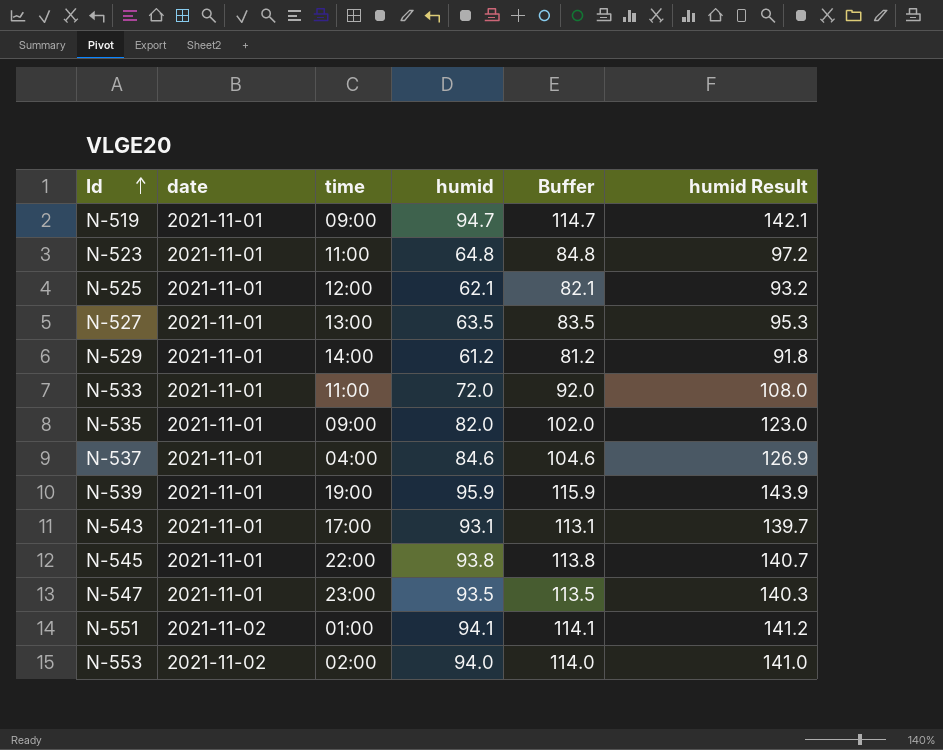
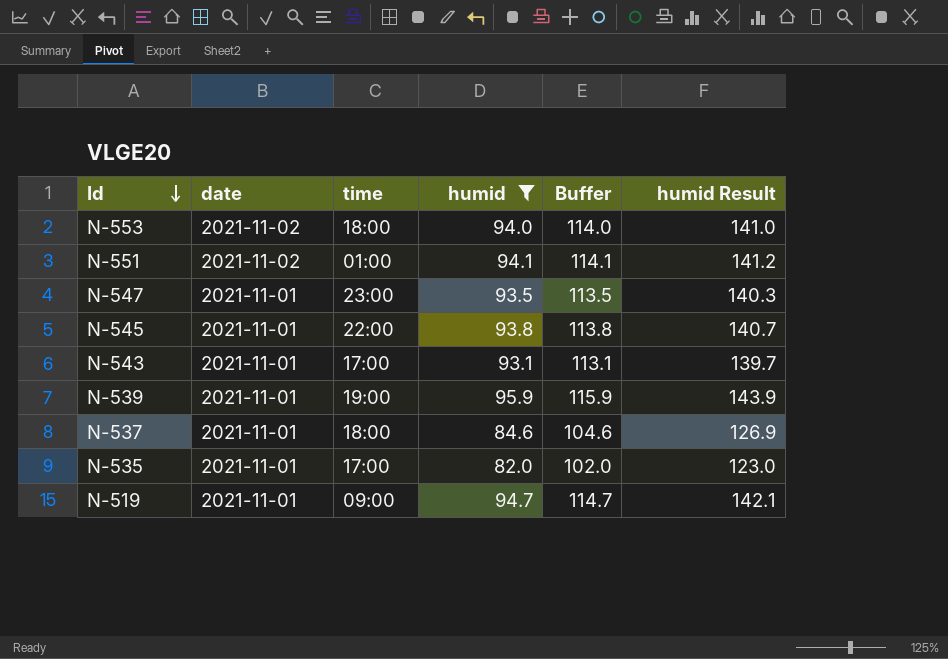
filter: none -> humid >= 82.0
row order: Id ascending -> Id descending
N-553 | time: 02:00 -> 18:00
N-537 | time: 04:00 -> 18:00
N-535 | time: 09:00 -> 17:00

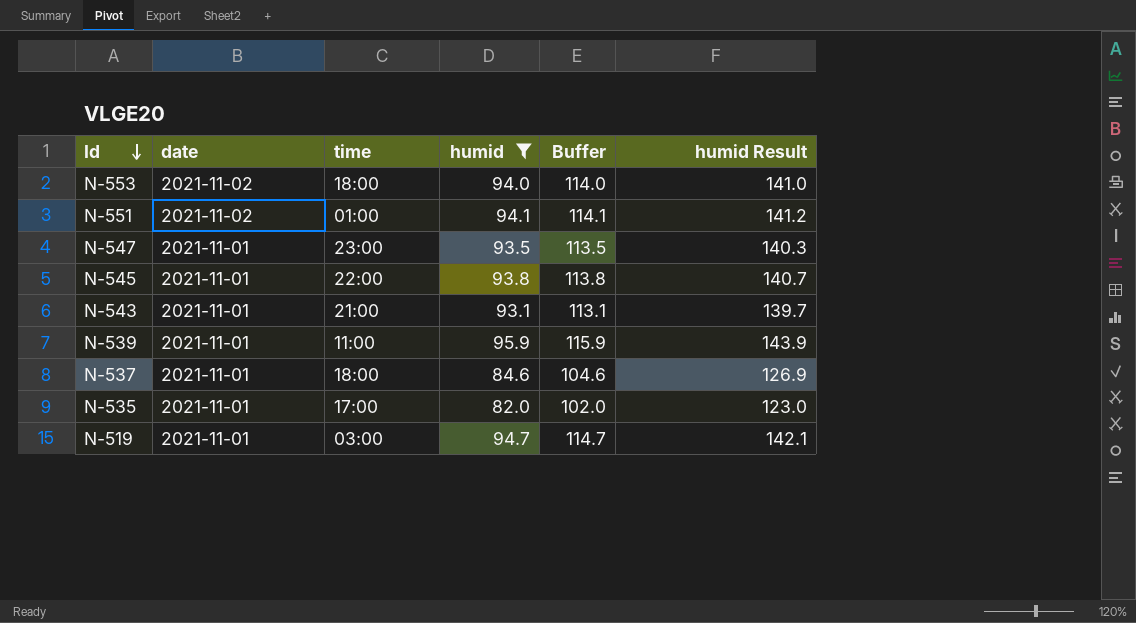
N-543 | time: 17:00 -> 21:00
N-539 | time: 19:00 -> 11:00
N-519 | time: 09:00 -> 03:00

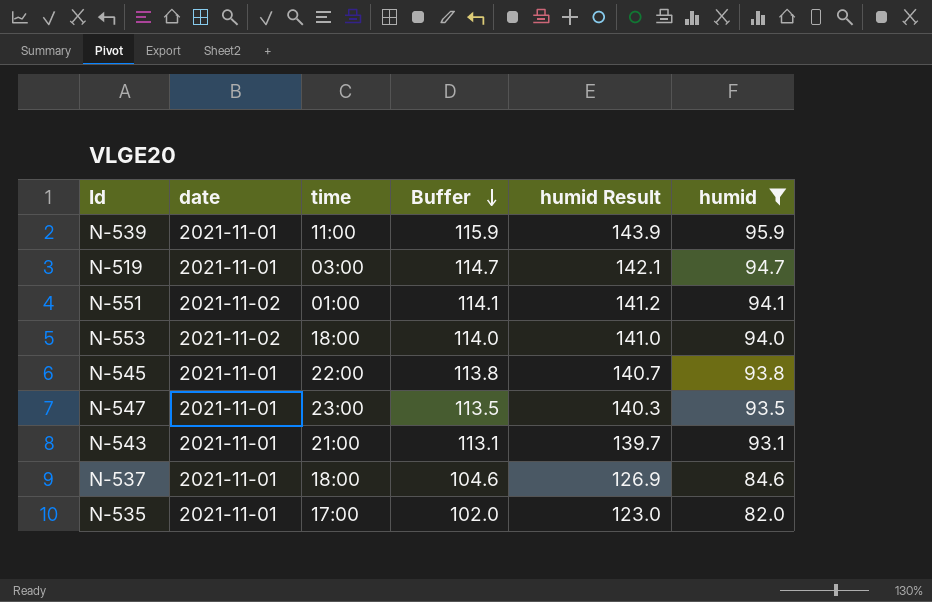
row order: Id descending -> Buffer descending
column humid | position: 4 -> 6

